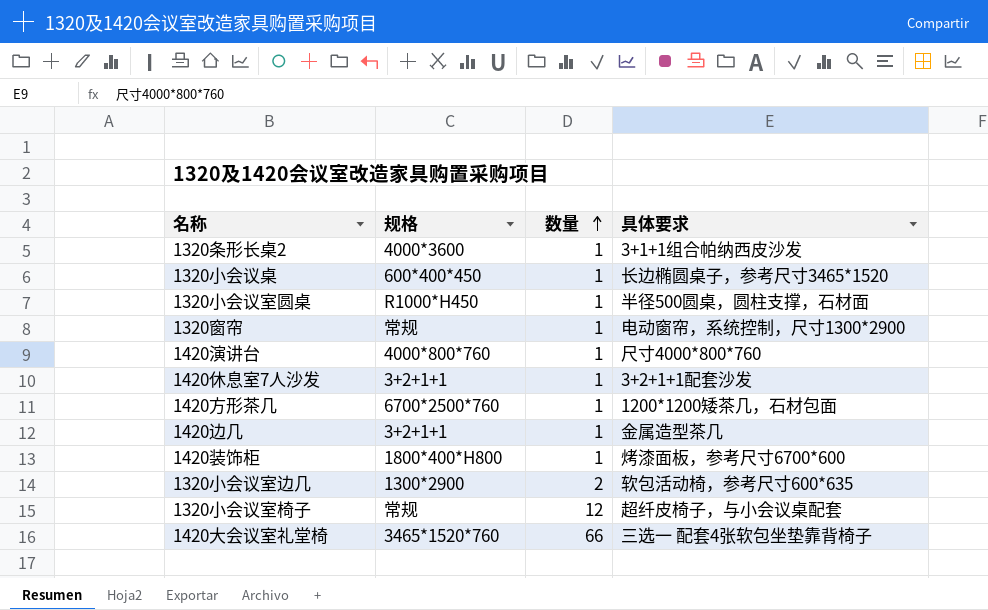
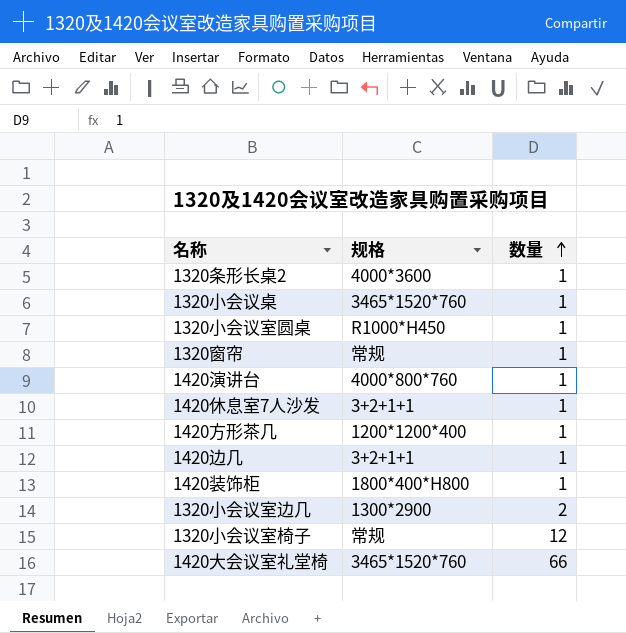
column 具体要求 | position: 4 -> none
1320小会议桌 | 规格: 600*400*450 -> 3465*1520*760
1420方形茶几 | 规格: 6700*2500*760 -> 1200*1200*400

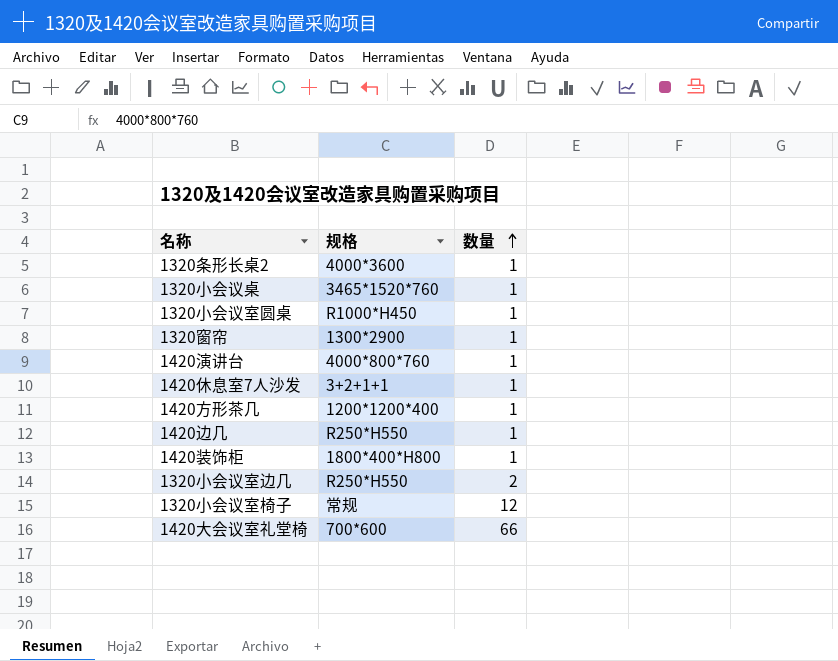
1320窗帘 | 规格: 常规 -> 1300*2900
1420边几 | 规格: 3+2+1+1 -> R250*H550
1320小会议室边几 | 规格: 1300*2900 -> R250*H550
1420大会议室礼堂椅 | 规格: 3465*1520*760 -> 700*600

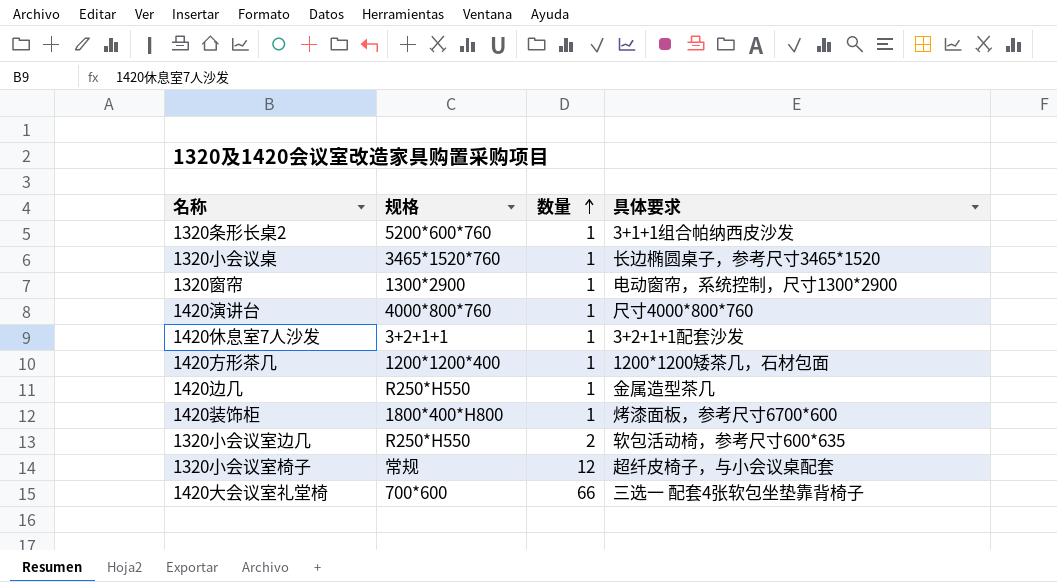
column 具体要求 | position: none -> 4
row 1320小会议室圆桌: R1000*H450 | 1 -> none
1320条形长桌2 | 规格: 4000*3600 -> 5200*600*760

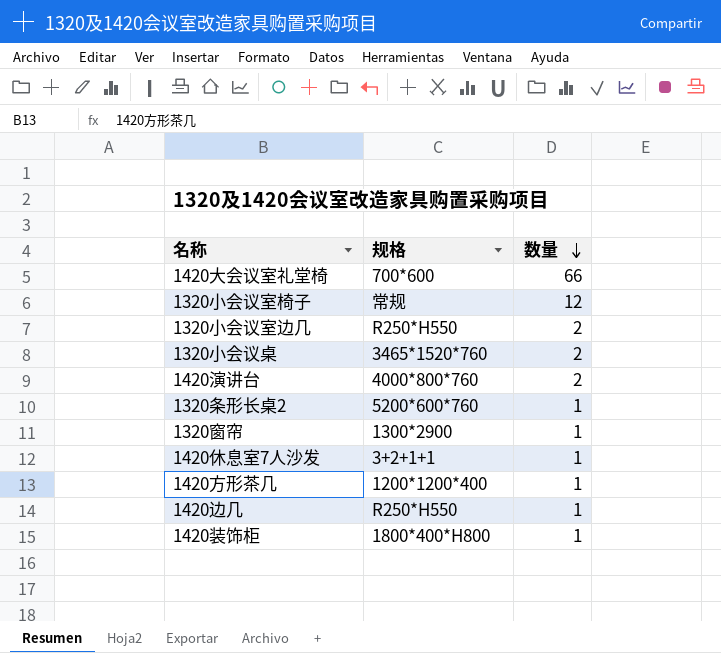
row order: 数量 ascending -> 数量 descending
column 具体要求 | position: 4 -> none
1320小会议桌 | 数量: 1 -> 2
1420演讲台 | 数量: 1 -> 2

